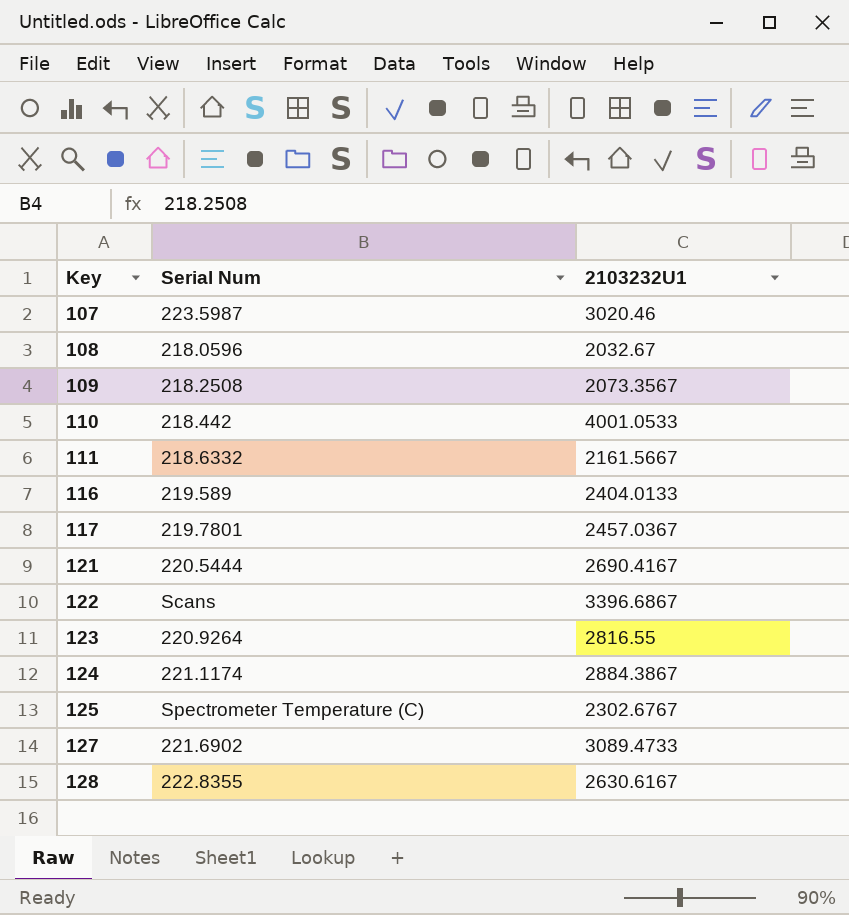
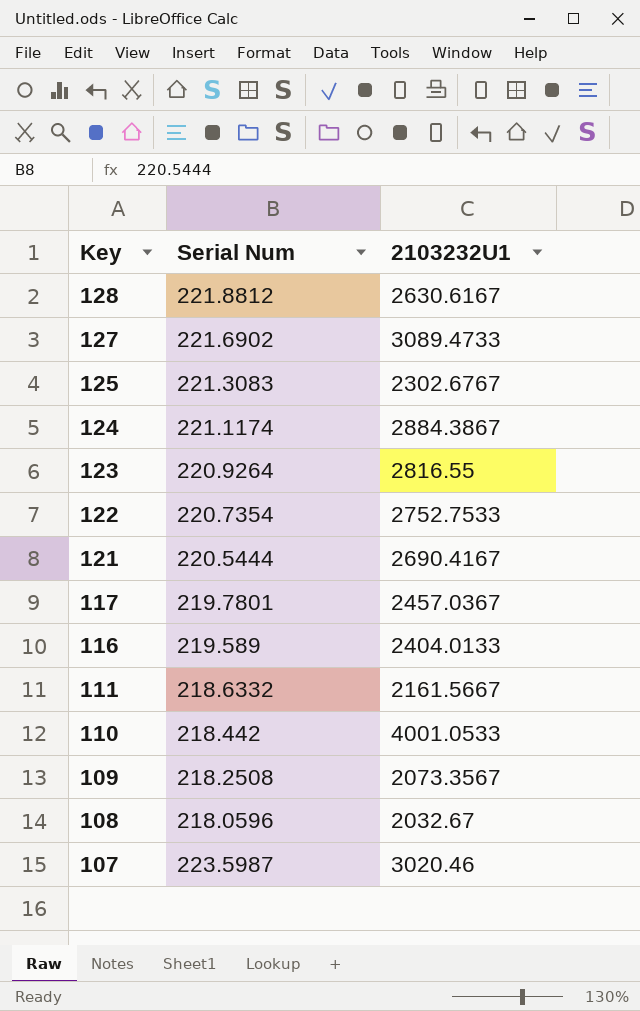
row order: Key ascending -> Key descending
128 | Serial Num: 222.8355 -> 221.8812
125 | Serial Num: Spectrometer Temperature (C) -> 221.3083
122 | Serial Num: Scans -> 220.7354
122 | 2103232U1: 3396.6867 -> 2752.7533

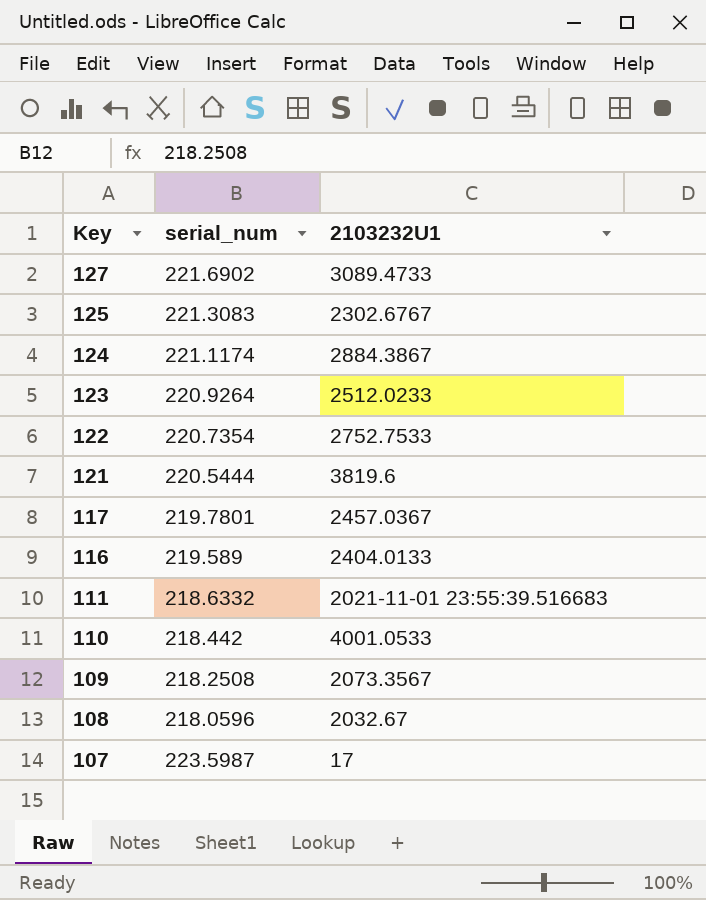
column name: Serial Num -> serial_num
row 128: 221.8812 | 2630.6167 -> none
123 | 2103232U1: 2816.55 -> 2512.0233
121 | 2103232U1: 2690.4167 -> 3819.6
111 | 2103232U1: 2161.5667 -> 2021-11-01 23:55:39.516683
107 | 2103232U1: 3020.46 -> 17

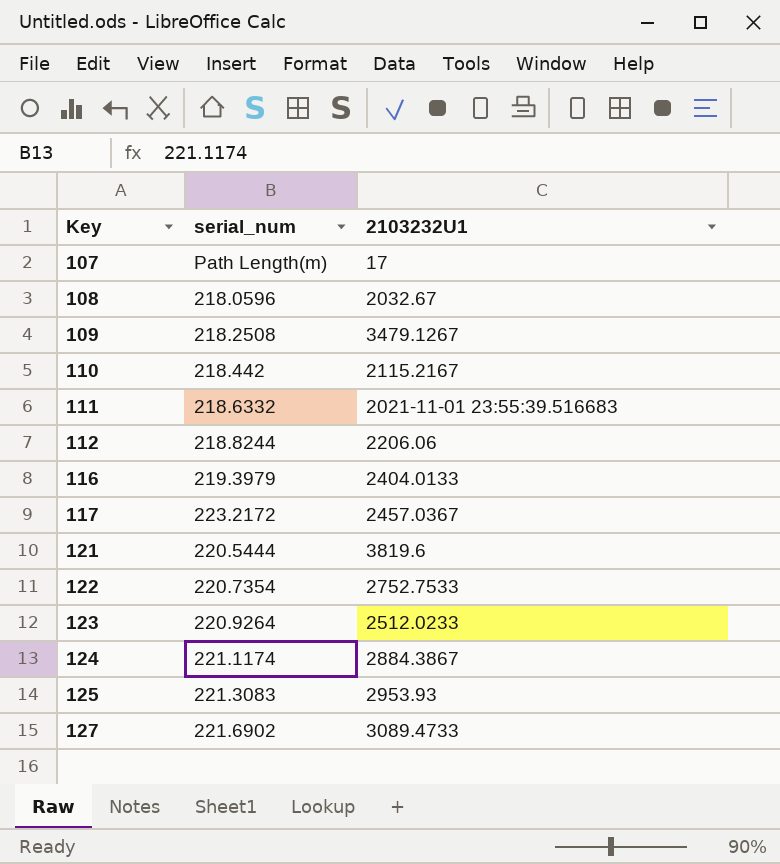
row order: Key descending -> Key ascending
107 | serial_num: 223.5987 -> Path Length(m)
109 | 2103232U1: 2073.3567 -> 3479.1267
110 | 2103232U1: 4001.0533 -> 2115.2167
row 112: none -> 218.8244 | 2206.06
116 | serial_num: 219.589 -> 219.3979
117 | serial_num: 219.7801 -> 223.2172
125 | 2103232U1: 2302.6767 -> 2953.93

